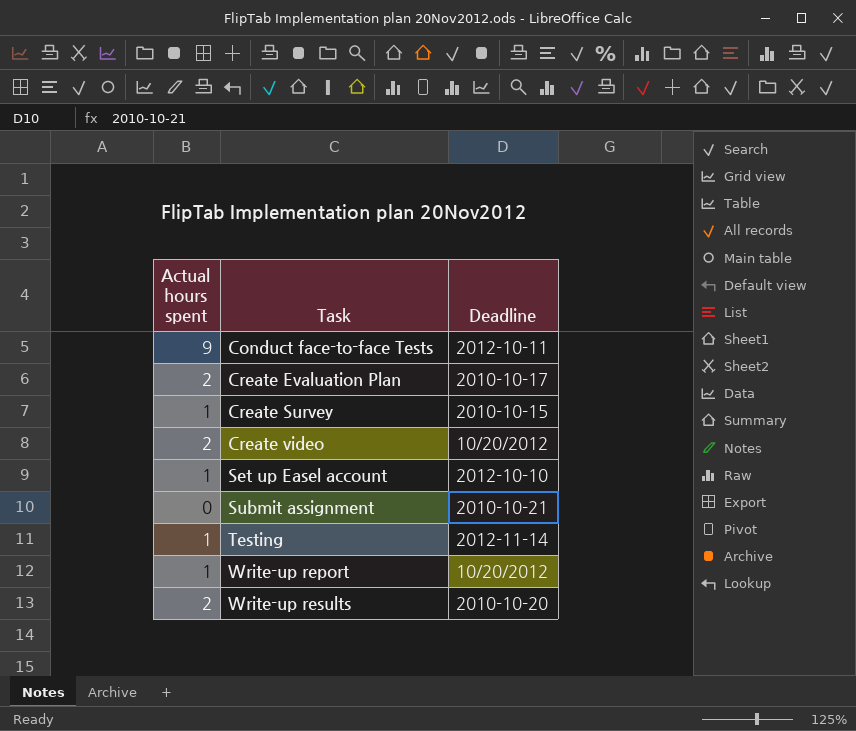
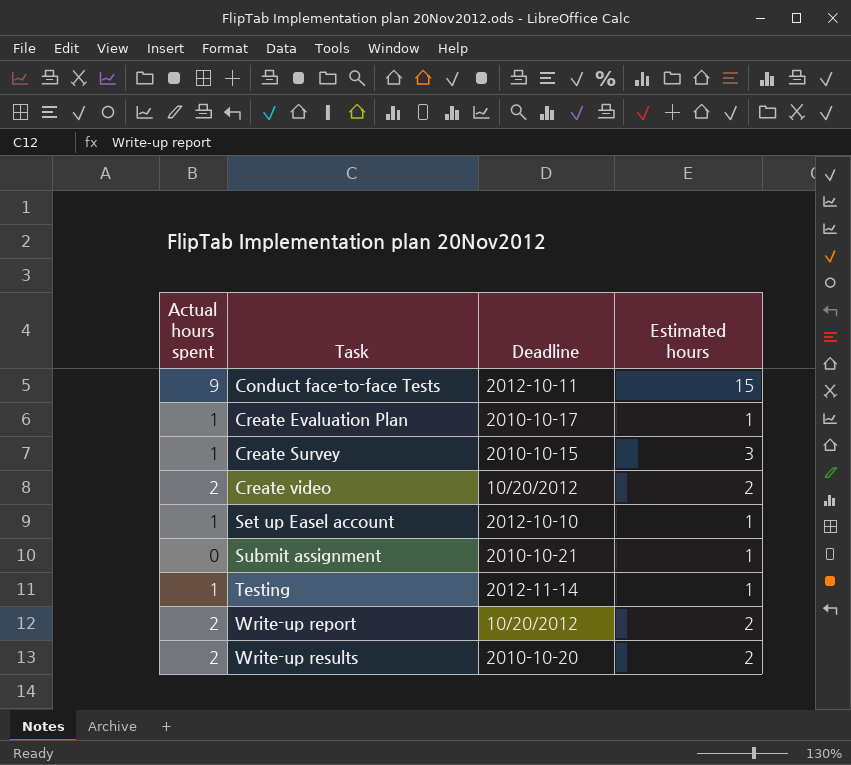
column Estimated hours | position: none -> 4
Create Evaluation Plan | Actual hours spent: 2 -> 1
Write-up report | Actual hours spent: 1 -> 2

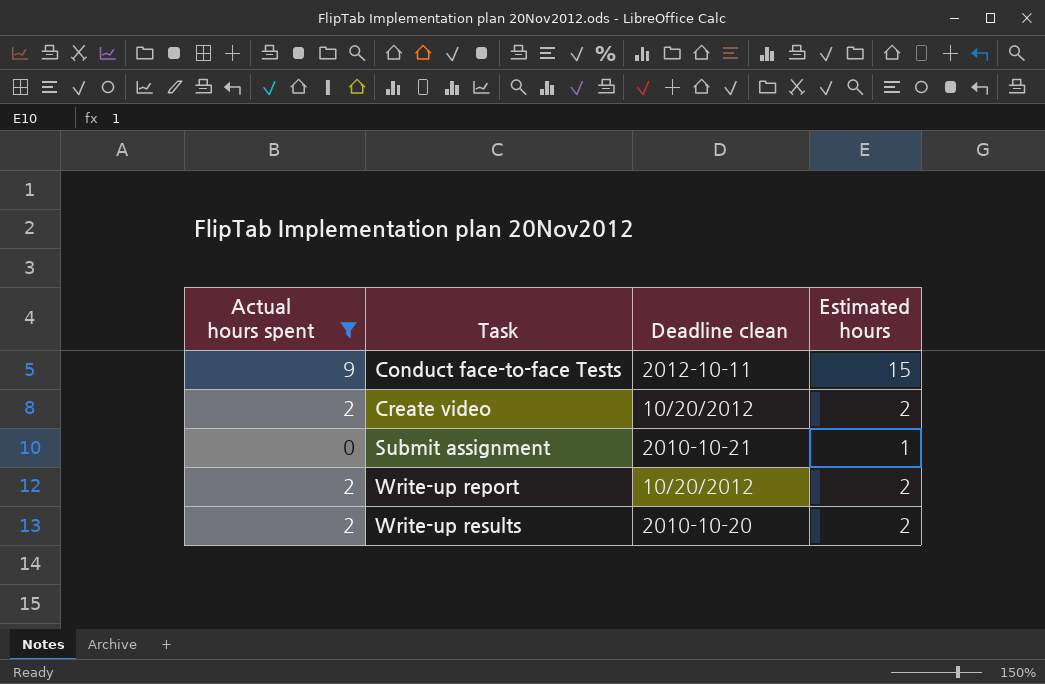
filter: none -> Actual hours spent != 1
column name: Deadline -> Deadline clean

